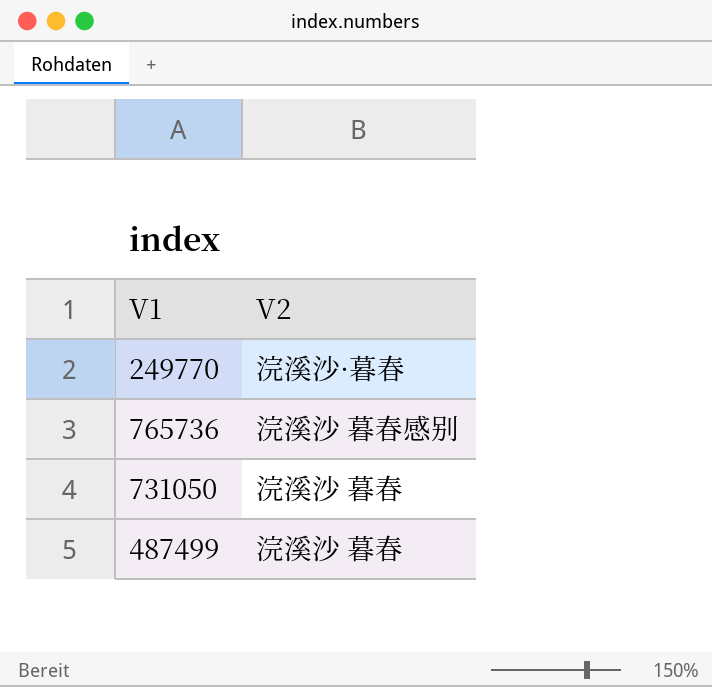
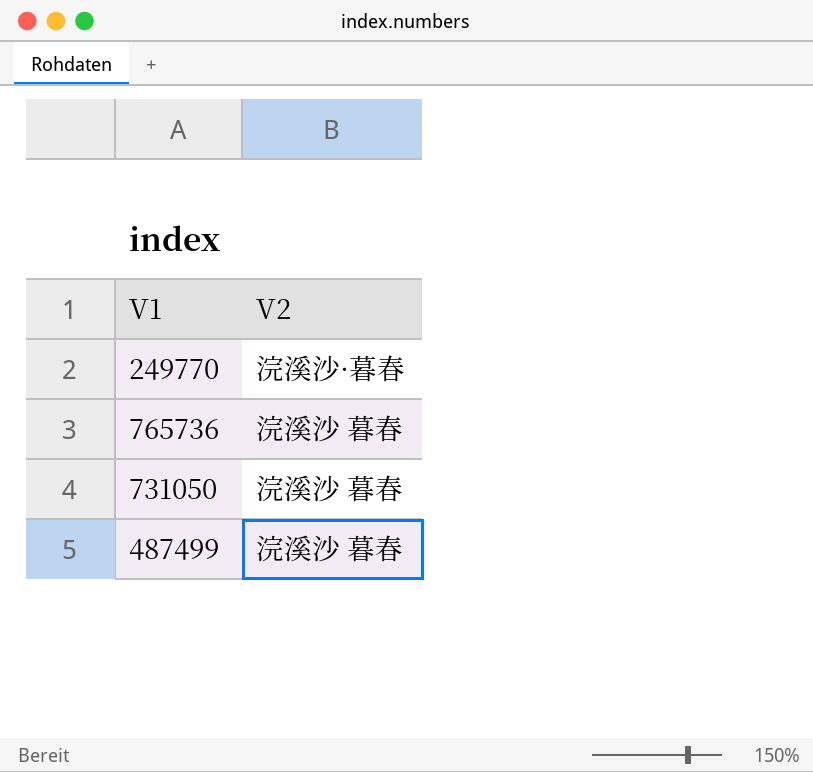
765736 | V2: 浣溪沙 暮春感别 -> 浣溪沙 暮春

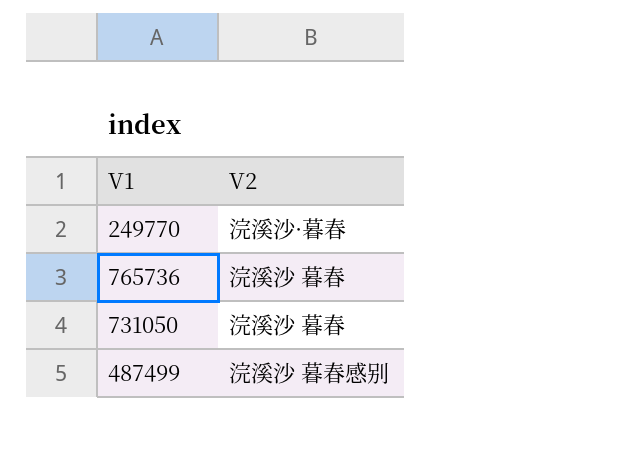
487499 | V2: 浣溪沙 暮春 -> 浣溪沙 暮春感别

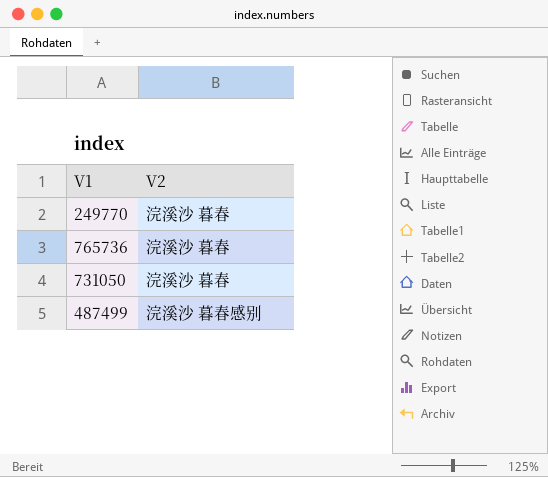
249770 | V2: 浣溪沙·暮春 -> 浣溪沙 暮春

